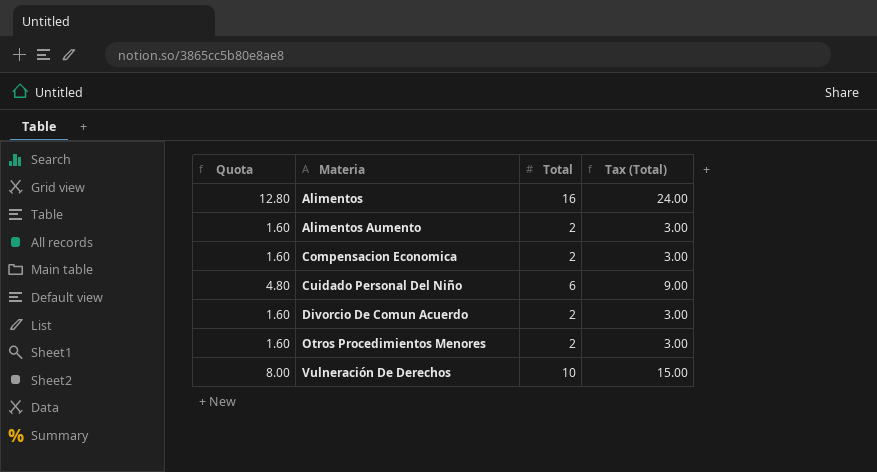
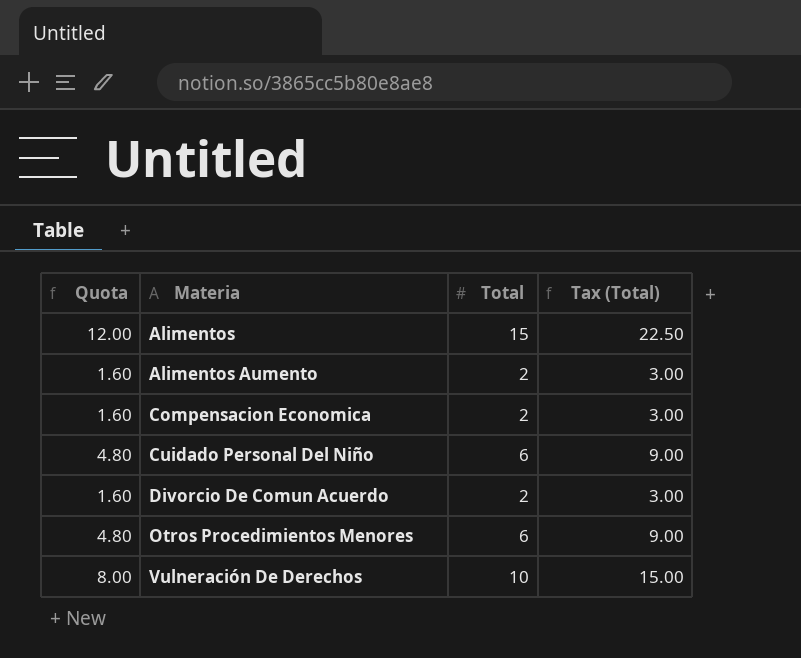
Alimentos | Quota: 12.80 -> 12.00
Alimentos | Total: 16 -> 15
Alimentos | Tax (Total): 24.00 -> 22.50
Otros Procedimientos Menores | Quota: 1.60 -> 4.80
Otros Procedimientos Menores | Total: 2 -> 6
Otros Procedimientos Menores | Tax (Total): 3.00 -> 9.00

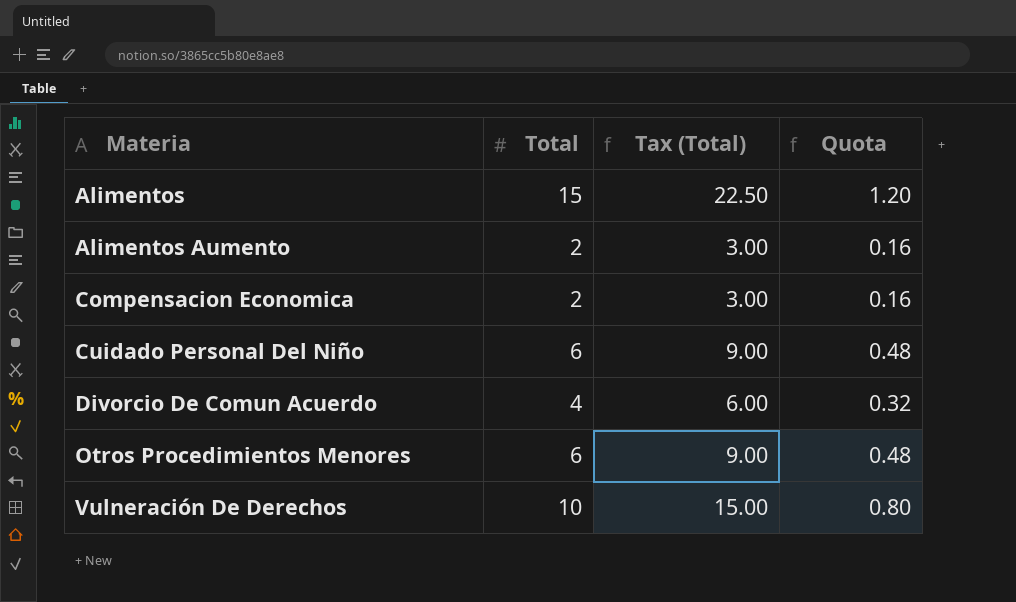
column Quota | formula: [Total] * 0.8 -> [Total] * 0.08
column Quota | position: 1 -> 4
Divorcio De Comun Acuerdo | Total: 2 -> 4
Divorcio De Comun Acuerdo | Tax (Total): 3.00 -> 6.00

